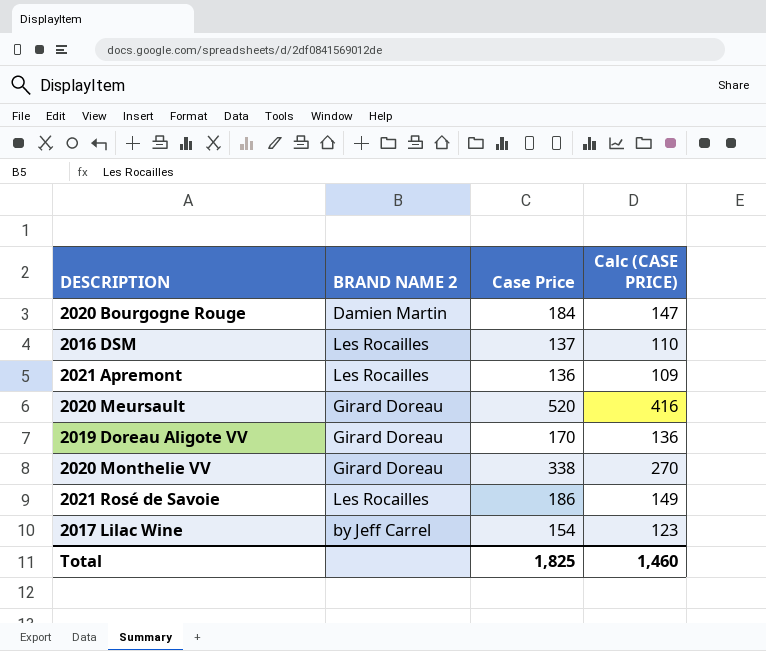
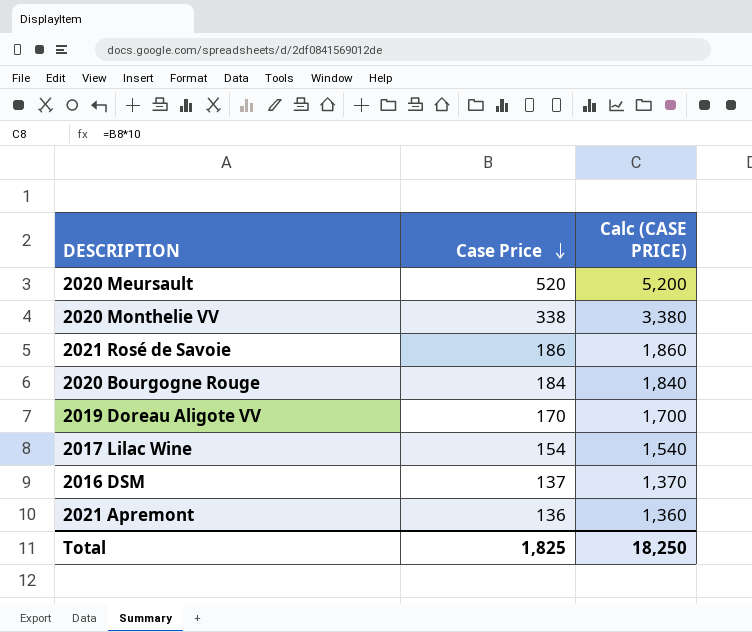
row order: none -> Case Price descending
column BRAND NAME 2 | position: 2 -> none
column Calc (CASE PRICE) | formula: [Case Price] * 0.8 -> [Case Price] * 10
Total | Calc (CASE PRICE): 1,460 -> 18,250

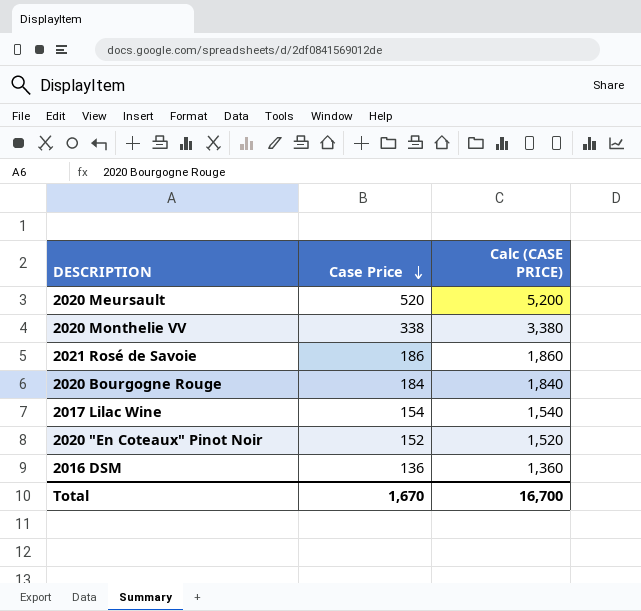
row 2019 Doreau Aligote VV: 170 | 1,700 -> none
row 2021 Apremont: 136 | 1,360 -> none
row 2020 "En Coteaux" Pinot Noir: none -> 152 | 1,520
2016 DSM | Case Price: 137 -> 136
2016 DSM | Calc (CASE PRICE): 1,370 -> 1,360
Total | Case Price: 1,825 -> 1,670
Total | Calc (CASE PRICE): 18,250 -> 16,700

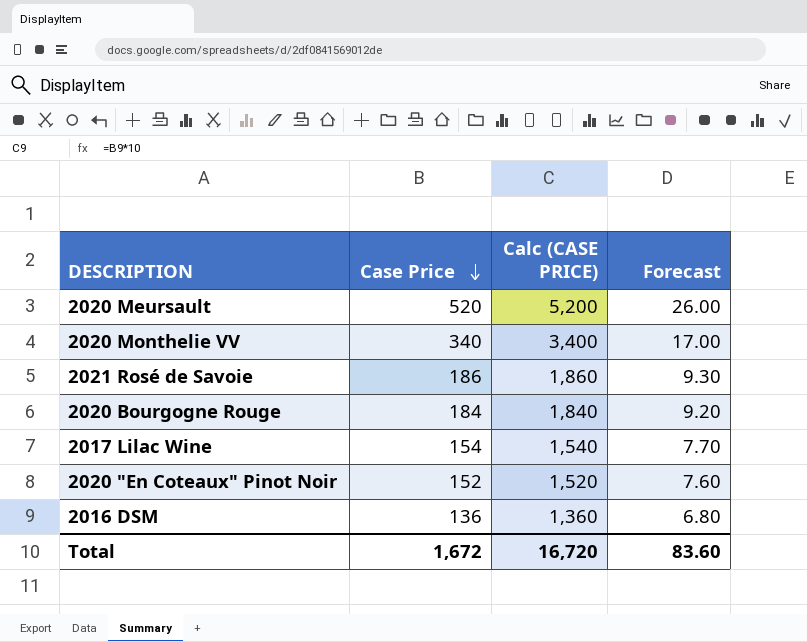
column Forecast | formula: none -> [Case Price] * 0.05
2020 Monthelie VV | Case Price: 338 -> 340
2020 Monthelie VV | Calc (CASE PRICE): 3,380 -> 3,400
Total | Case Price: 1,670 -> 1,672
Total | Calc (CASE PRICE): 16,700 -> 16,720

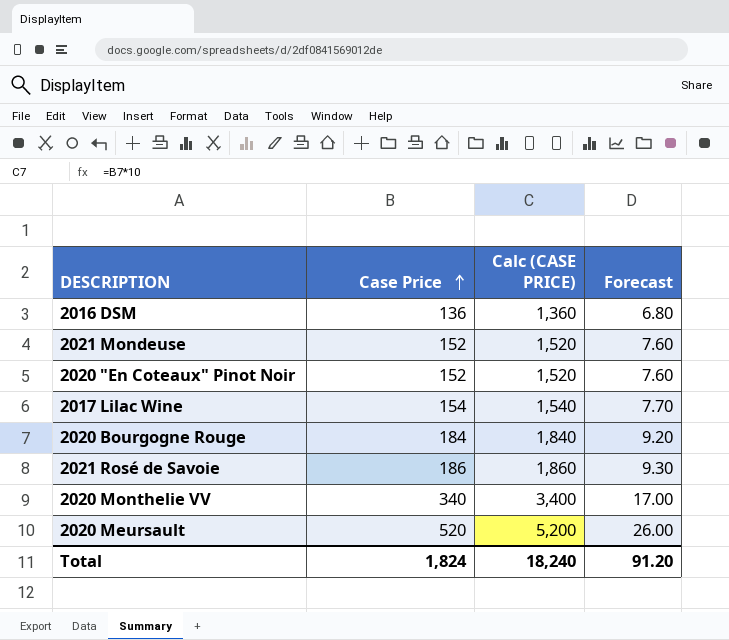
row order: Case Price descending -> Case Price ascending
row 2021 Mondeuse: none -> 152 | 1,520 | 7.60
Total | Case Price: 1,672 -> 1,824
Total | Calc (CASE PRICE): 16,720 -> 18,240
Total | Forecast: 83.60 -> 91.20

